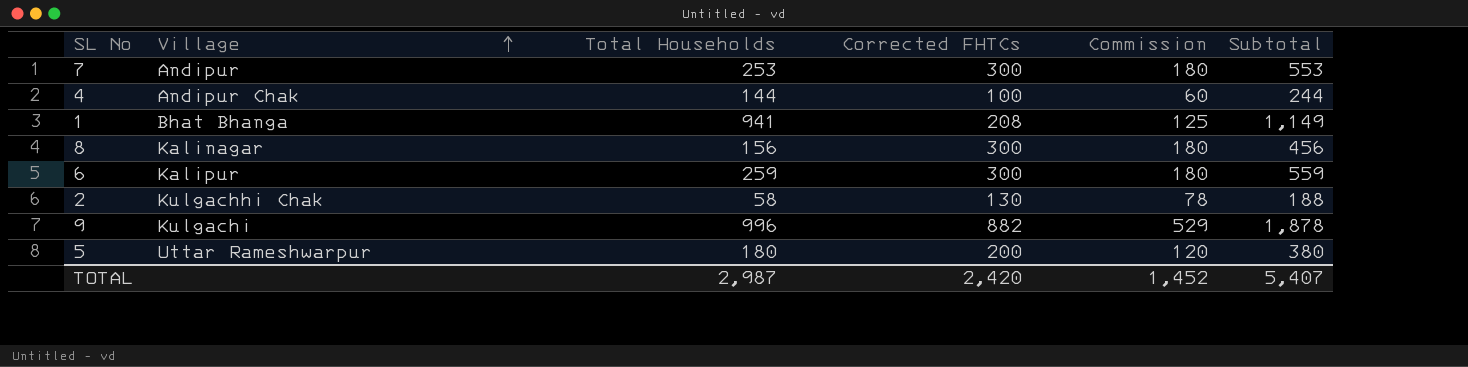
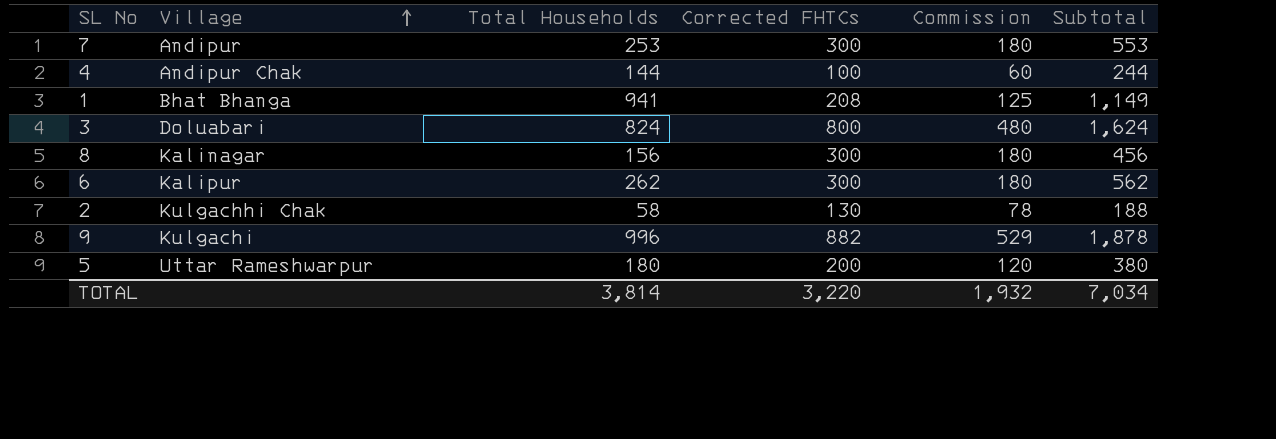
row 3: none -> Doluabari | 824 | 800 | 480 | 1,624
6 | Total Households: 259 -> 262
6 | Subtotal: 559 -> 562
TOTAL | Total Households: 2,987 -> 3,814
TOTAL | Corrected FHTCs: 2,420 -> 3,220
TOTAL | Commission: 1,452 -> 1,932
TOTAL | Subtotal: 5,407 -> 7,034

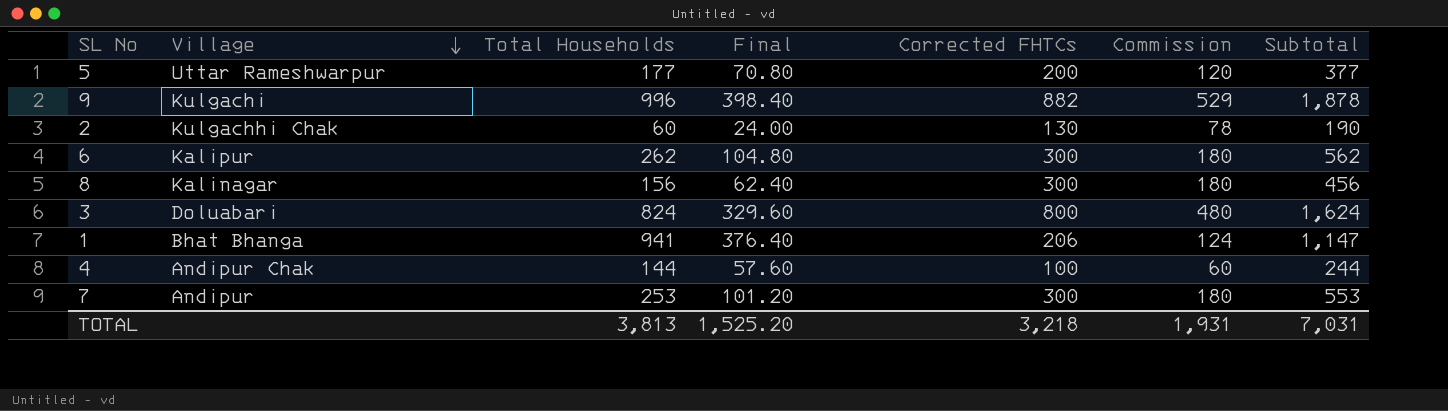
row order: Village ascending -> Village descending
column Final | formula: none -> [Total Households] * 0.4
5 | Total Households: 180 -> 177
5 | Subtotal: 380 -> 377
2 | Total Households: 58 -> 60
2 | Subtotal: 188 -> 190
1 | Corrected FHTCs: 208 -> 206
1 | Commission: 125 -> 124
1 | Subtotal: 1,149 -> 1,147
TOTAL | Total Households: 3,814 -> 3,813
TOTAL | Corrected FHTCs: 3,220 -> 3,218
TOTAL | Commission: 1,932 -> 1,931
TOTAL | Subtotal: 7,034 -> 7,031

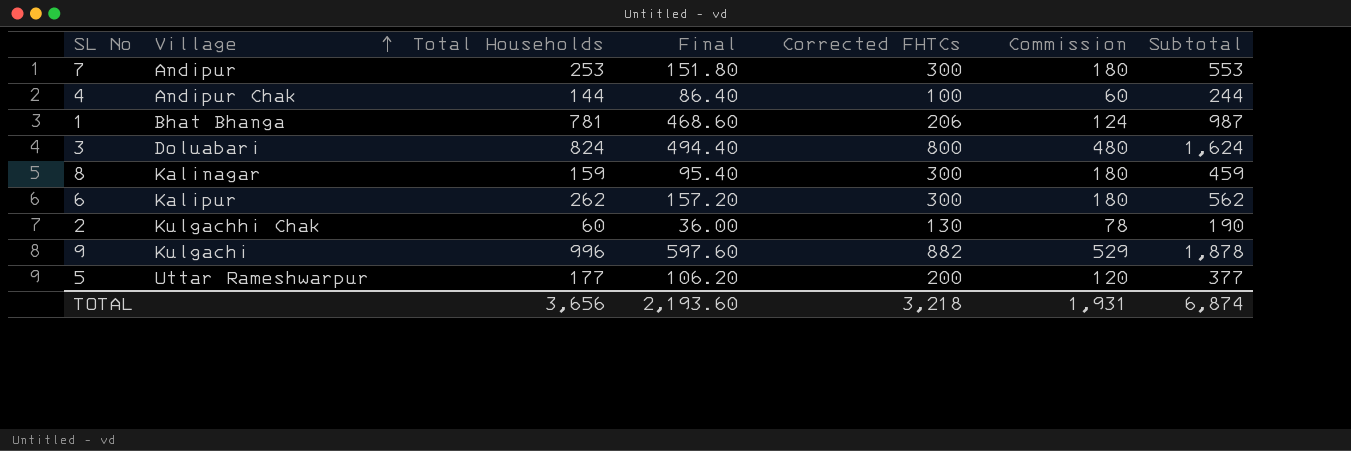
row order: Village descending -> Village ascending
column Final | formula: [Total Households] * 0.4 -> [Total Households] * 0.6
1 | Total Households: 941 -> 781
1 | Subtotal: 1,147 -> 987
8 | Total Households: 156 -> 159
8 | Subtotal: 456 -> 459
TOTAL | Total Households: 3,813 -> 3,656
TOTAL | Final: 1,525.20 -> 2,193.60
TOTAL | Subtotal: 7,031 -> 6,874

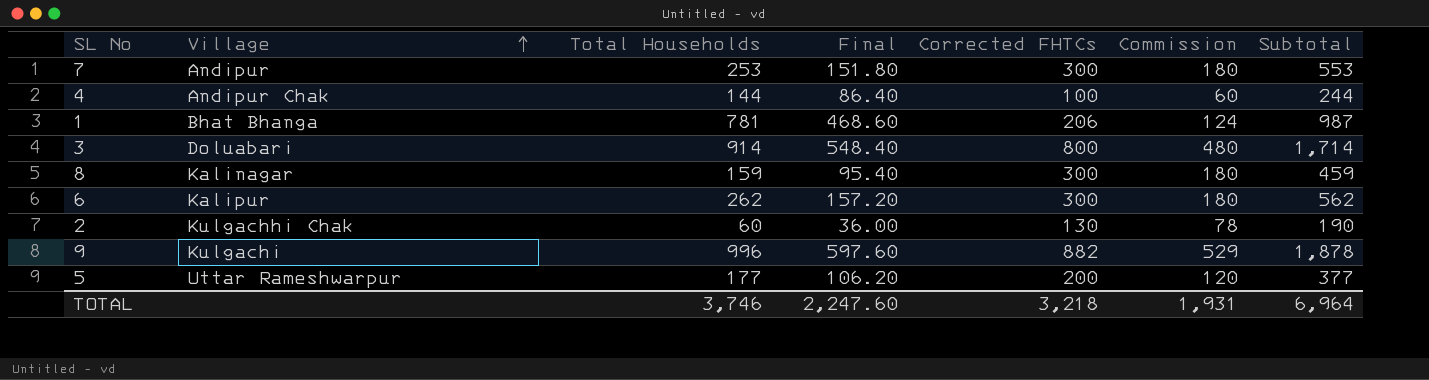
3 | Total Households: 824 -> 914
3 | Final: 494.40 -> 548.40
3 | Subtotal: 1,624 -> 1,714
TOTAL | Total Households: 3,656 -> 3,746
TOTAL | Final: 2,193.60 -> 2,247.60
TOTAL | Subtotal: 6,874 -> 6,964

